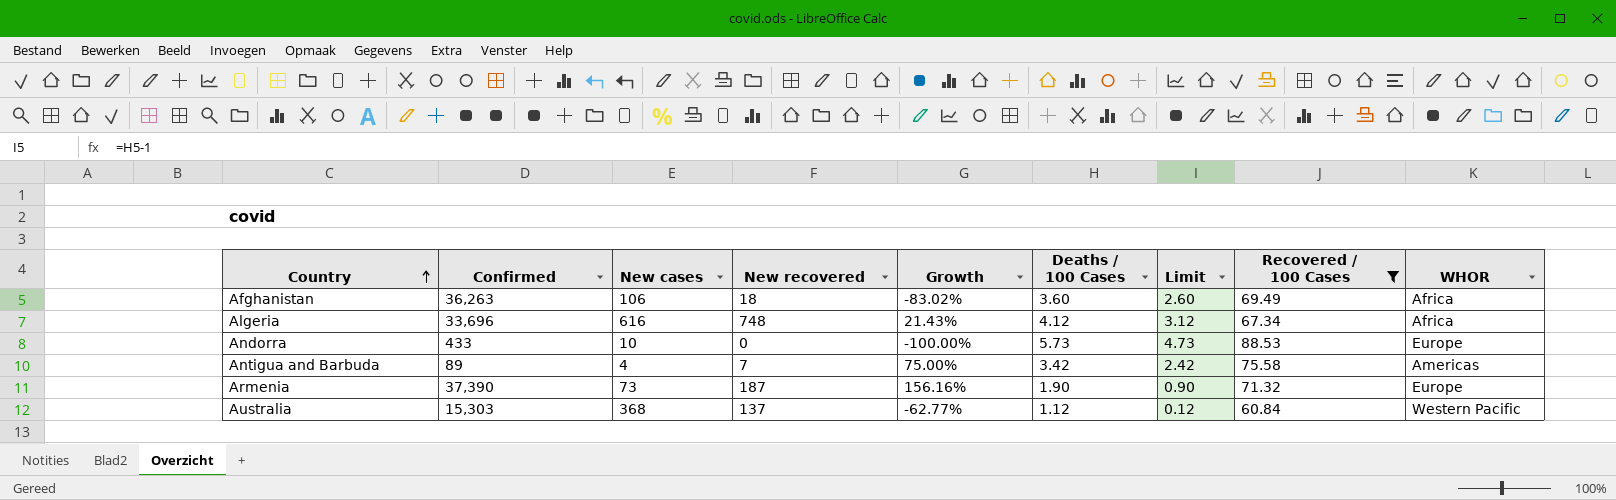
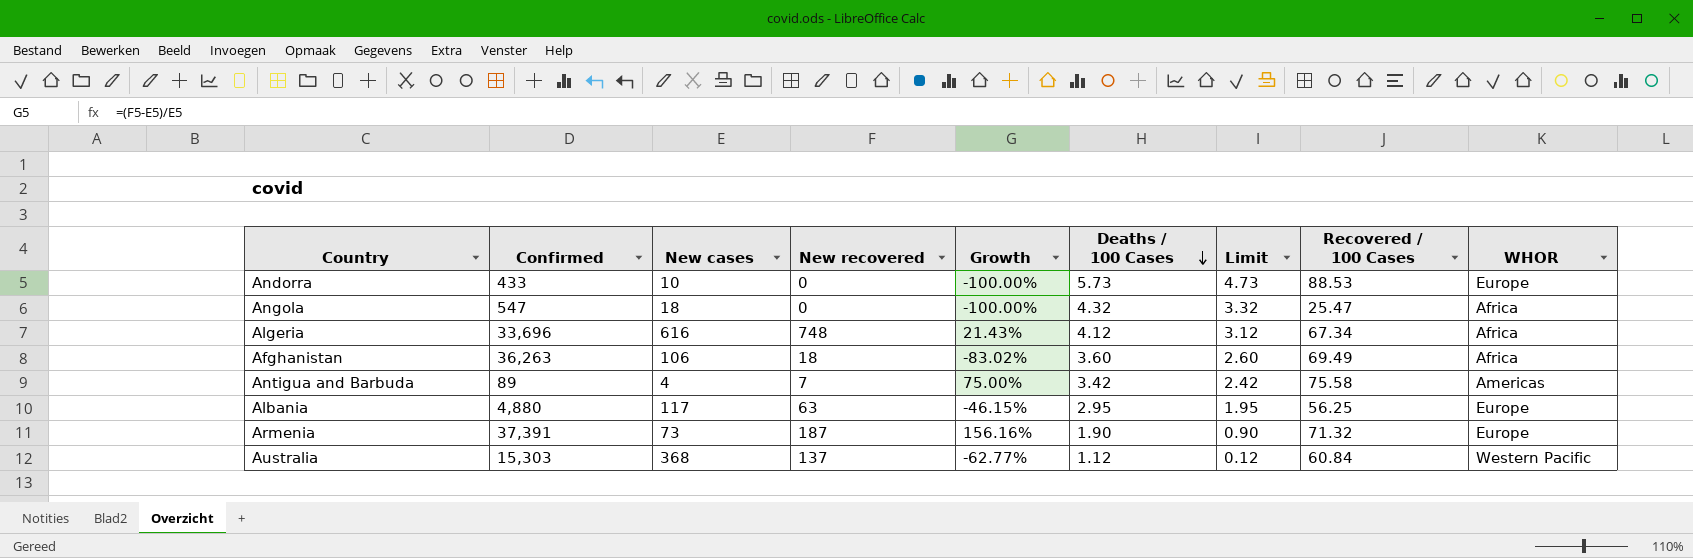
filter: Recovered / 100 Cases >= 60.84 -> none
row order: Country ascending -> Deaths / 100 Cases descending
Armenia | Confirmed: 37,390 -> 37,391

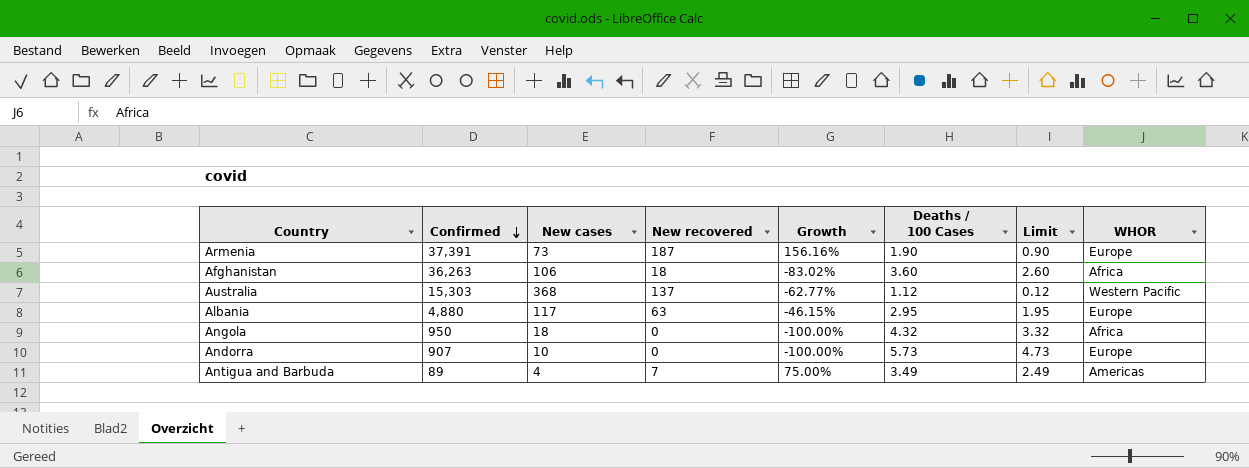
row order: Deaths / 100 Cases descending -> Confirmed descending
column Recovered / 100 Cases | position: 8 -> none
row Algeria: 33,696 | 616 | 748 | 21.43% | 4.12 | 3.12 | 67.34 | Africa -> none
Angola | Confirmed: 547 -> 950
Andorra | Confirmed: 433 -> 907
Antigua and Barbuda | Deaths / 100 Cases: 3.42 -> 3.49
Antigua and Barbuda | Limit: 2.42 -> 2.49

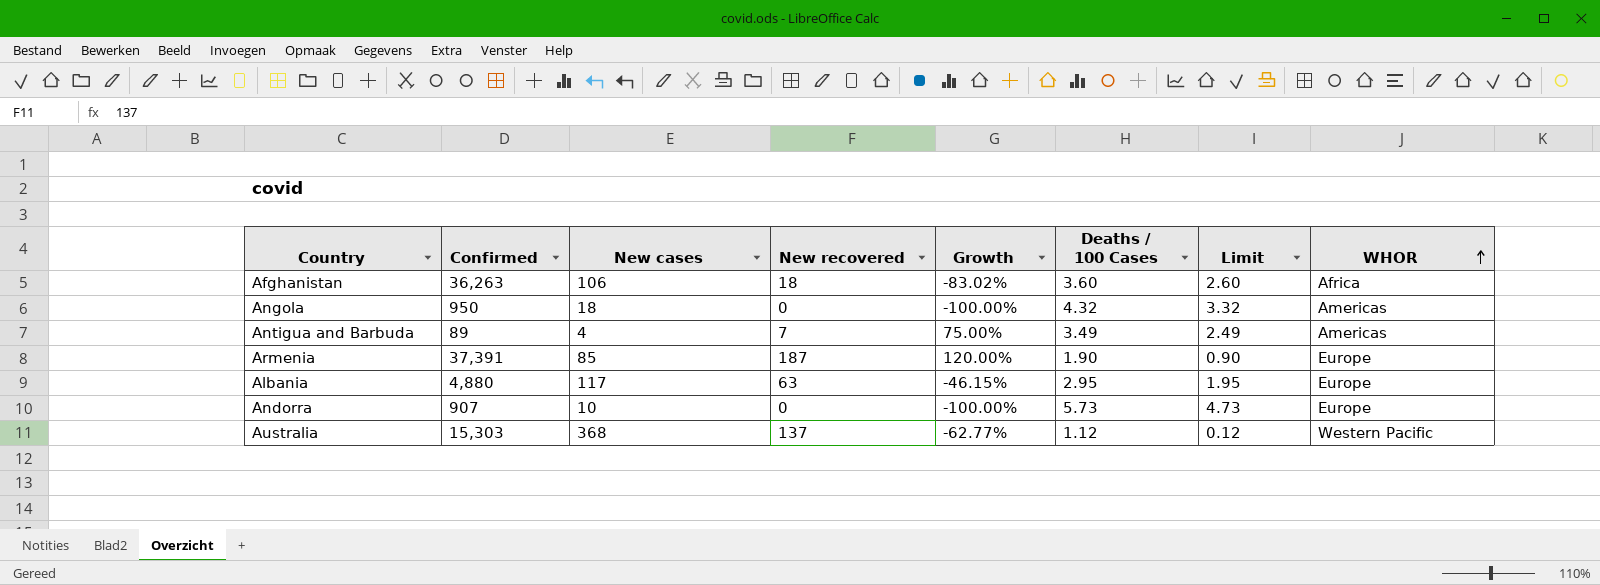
row order: Confirmed descending -> WHOR ascending
Angola | WHOR: Africa -> Americas
Armenia | New cases: 73 -> 85
Armenia | Growth: 156.16% -> 120.00%

